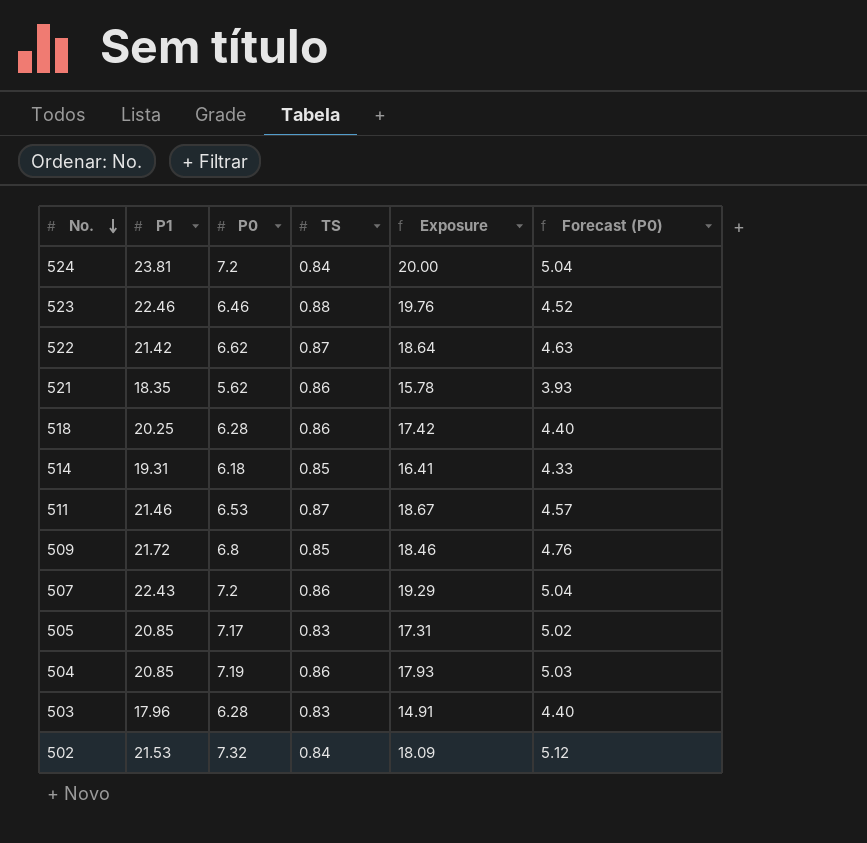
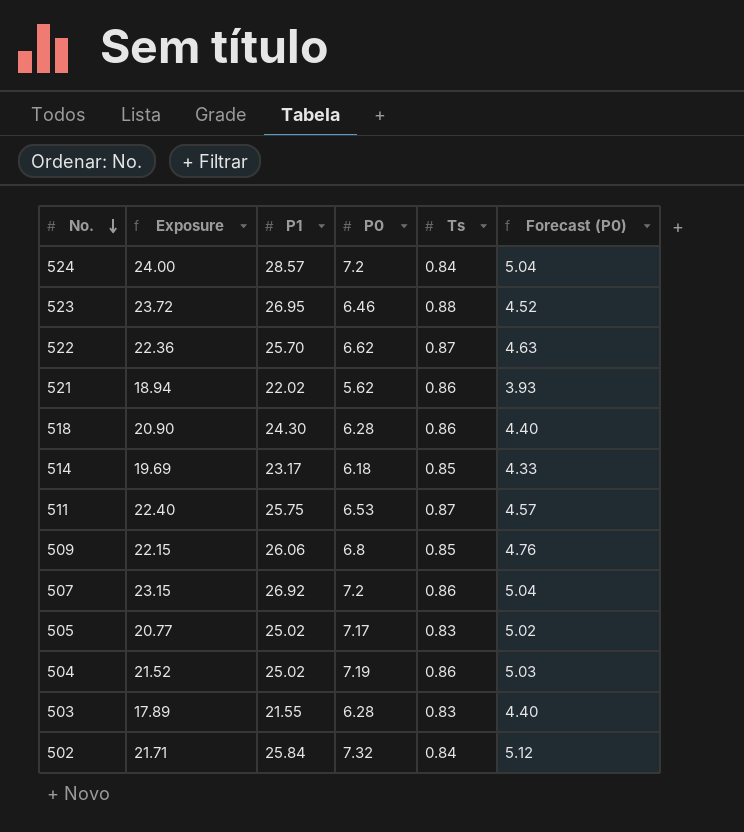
column Exposure | position: 5 -> 2
column name: TS -> Ts
524 | Exposure: 20.00 -> 24.00
524 | P1: 23.81 -> 28.57
523 | Exposure: 19.76 -> 23.72
523 | P1: 22.46 -> 26.95
522 | Exposure: 18.64 -> 22.36
522 | P1: 21.42 -> 25.70
521 | Exposure: 15.78 -> 18.94
521 | P1: 18.35 -> 22.02
518 | Exposure: 17.42 -> 20.90
518 | P1: 20.25 -> 24.30
514 | Exposure: 16.41 -> 19.69
514 | P1: 19.31 -> 23.17
511 | Exposure: 18.67 -> 22.40
511 | P1: 21.46 -> 25.75
509 | Exposure: 18.46 -> 22.15
509 | P1: 21.72 -> 26.06
507 | Exposure: 19.29 -> 23.15
507 | P1: 22.43 -> 26.92
505 | Exposure: 17.31 -> 20.77
505 | P1: 20.85 -> 25.02
504 | Exposure: 17.93 -> 21.52
504 | P1: 20.85 -> 25.02
503 | Exposure: 14.91 -> 17.89
503 | P1: 17.96 -> 21.55
502 | Exposure: 18.09 -> 21.71
502 | P1: 21.53 -> 25.84

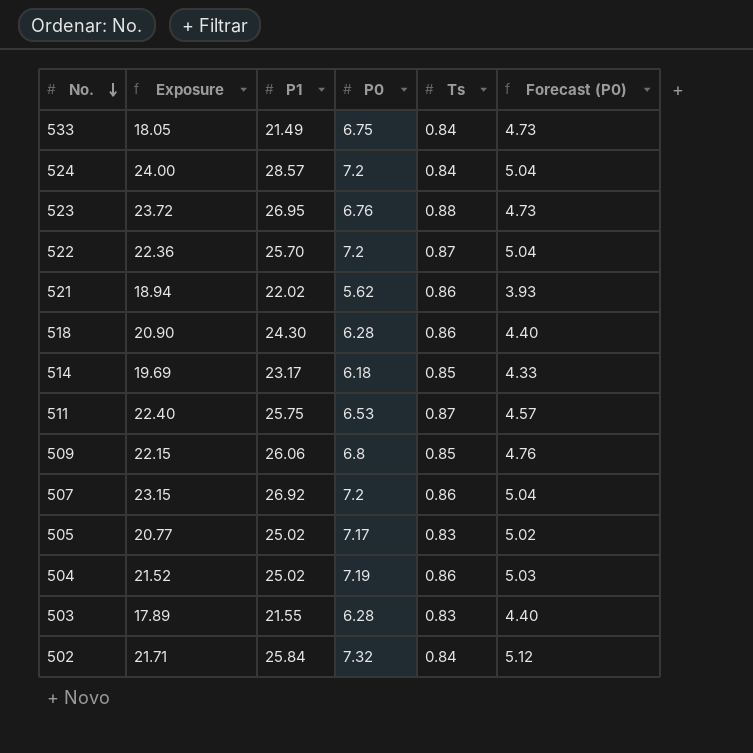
row 533: none -> 18.05 | 21.49 | 6.75 | 0.84 | 4.73
523 | P0: 6.46 -> 6.76
523 | Forecast (P0): 4.52 -> 4.73
522 | P0: 6.62 -> 7.2
522 | Forecast (P0): 4.63 -> 5.04

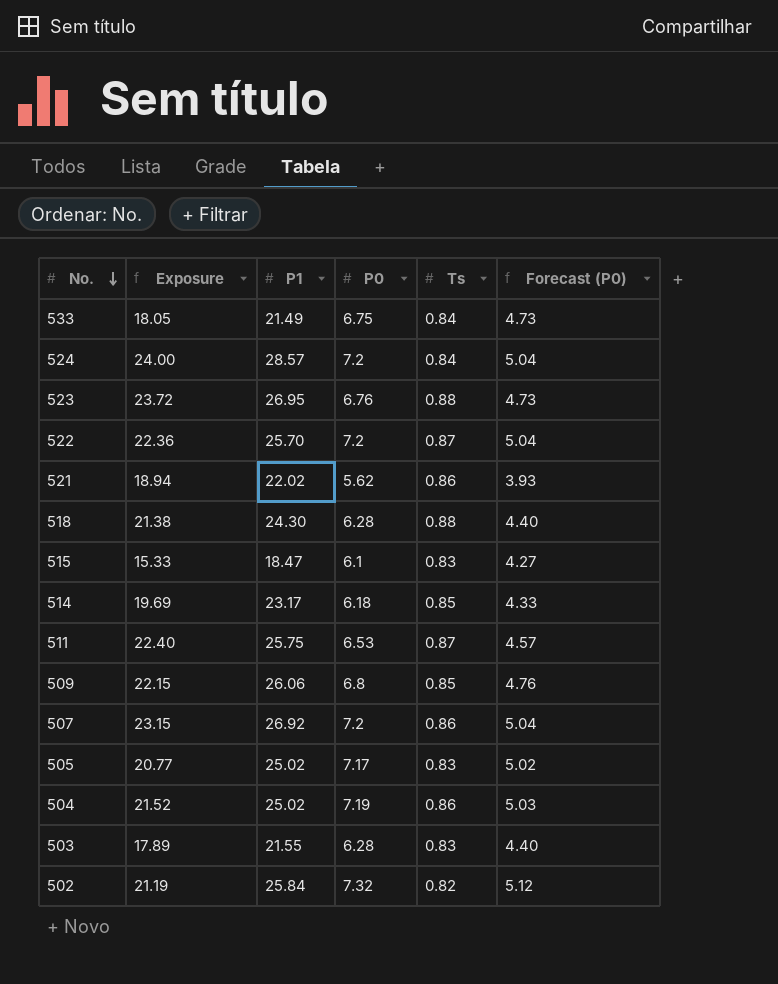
518 | Exposure: 20.90 -> 21.38
518 | Ts: 0.86 -> 0.88
row 515: none -> 15.33 | 18.47 | 6.1 | 0.83 | 4.27
502 | Exposure: 21.71 -> 21.19
502 | Ts: 0.84 -> 0.82

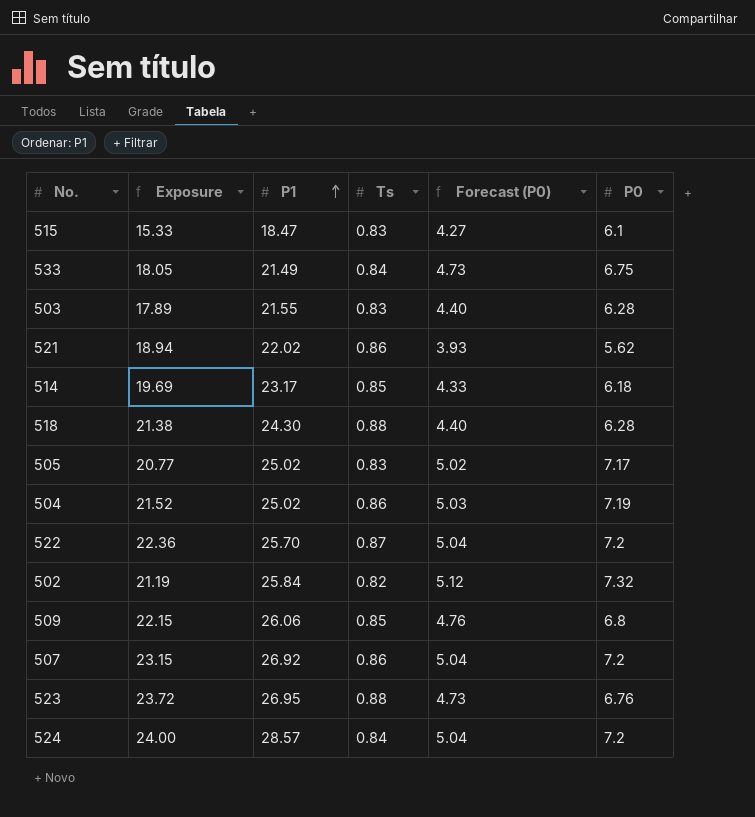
row order: No. descending -> P1 ascending
column P0 | position: 4 -> 6
row 511: 22.40 | 25.75 | 6.53 | 0.87 | 4.57 -> none

